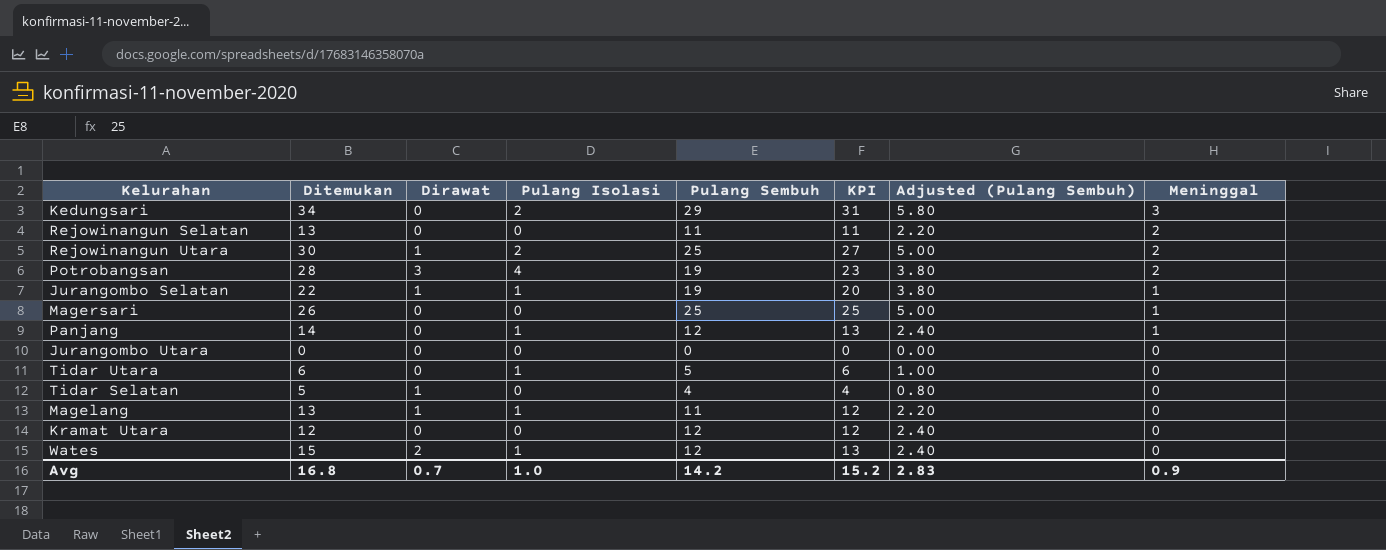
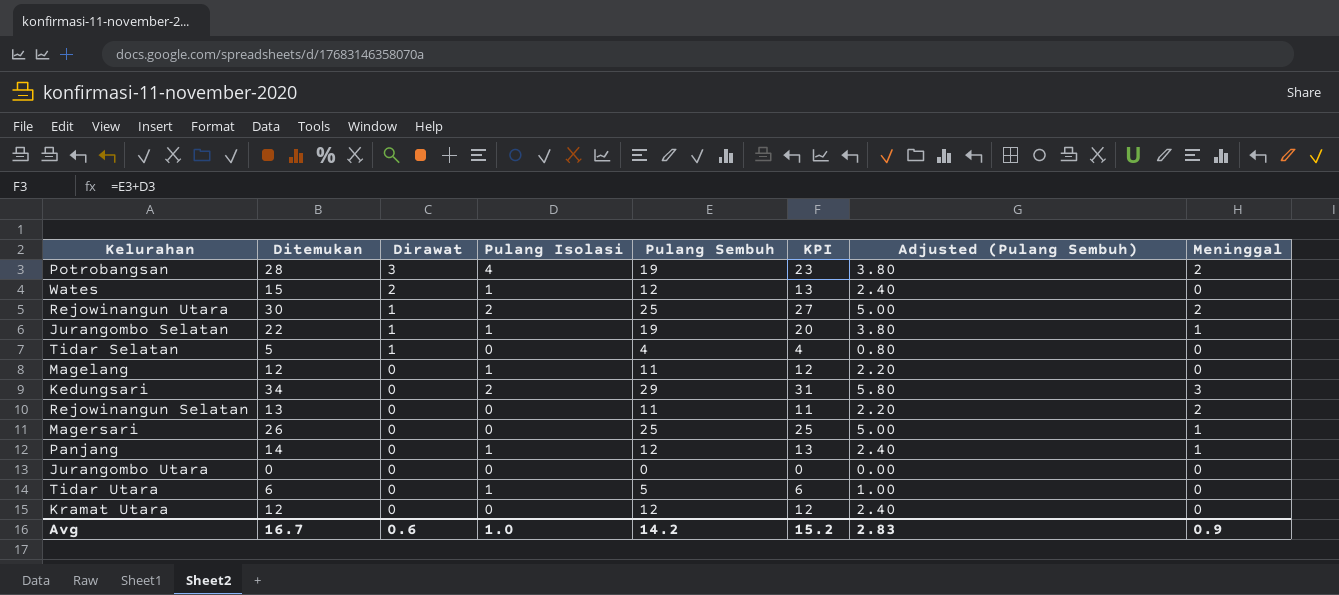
row order: Meninggal descending -> Dirawat descending
Magelang | Ditemukan: 13 -> 12
Magelang | Dirawat: 1 -> 0
Avg | Ditemukan: 16.8 -> 16.7
Avg | Dirawat: 0.7 -> 0.6

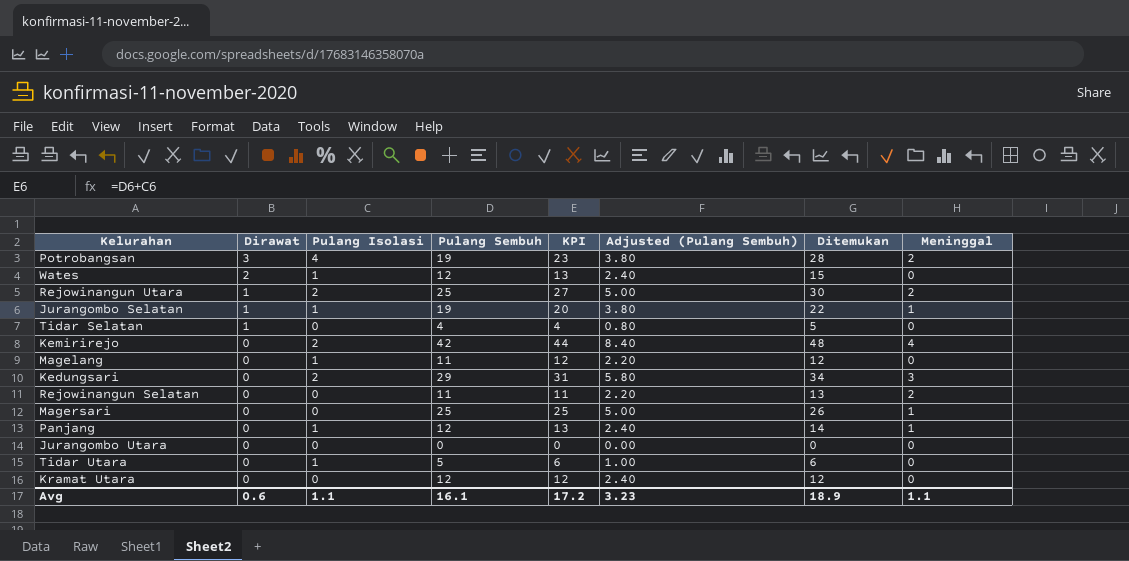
column Ditemukan | position: 2 -> 7
row Kemirirejo: none -> 0 | 2 | 42 | 44 | 8.40 | 48 | 4
Avg | Pulang Isolasi: 1.0 -> 1.1
Avg | Pulang Sembuh: 14.2 -> 16.1
Avg | KPI: 15.2 -> 17.2
Avg | Adjusted (Pulang Sembuh): 2.83 -> 3.23
Avg | Ditemukan: 16.7 -> 18.9
Avg | Meninggal: 0.9 -> 1.1

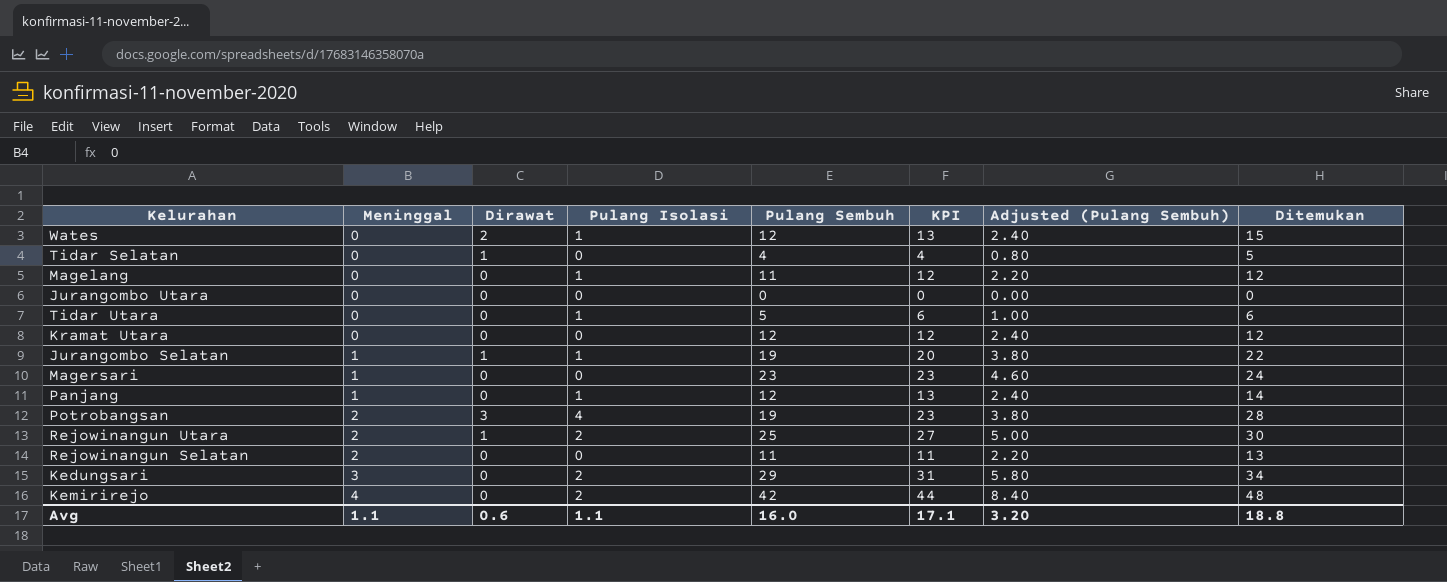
row order: Dirawat descending -> Meninggal ascending
column Meninggal | position: 8 -> 2
Magersari | Pulang Sembuh: 25 -> 23
Magersari | KPI: 25 -> 23
Magersari | Adjusted (Pulang Sembuh): 5.00 -> 4.60
Magersari | Ditemukan: 26 -> 24
Avg | Pulang Sembuh: 16.1 -> 16.0
Avg | KPI: 17.2 -> 17.1
Avg | Adjusted (Pulang Sembuh): 3.23 -> 3.20
Avg | Ditemukan: 18.9 -> 18.8

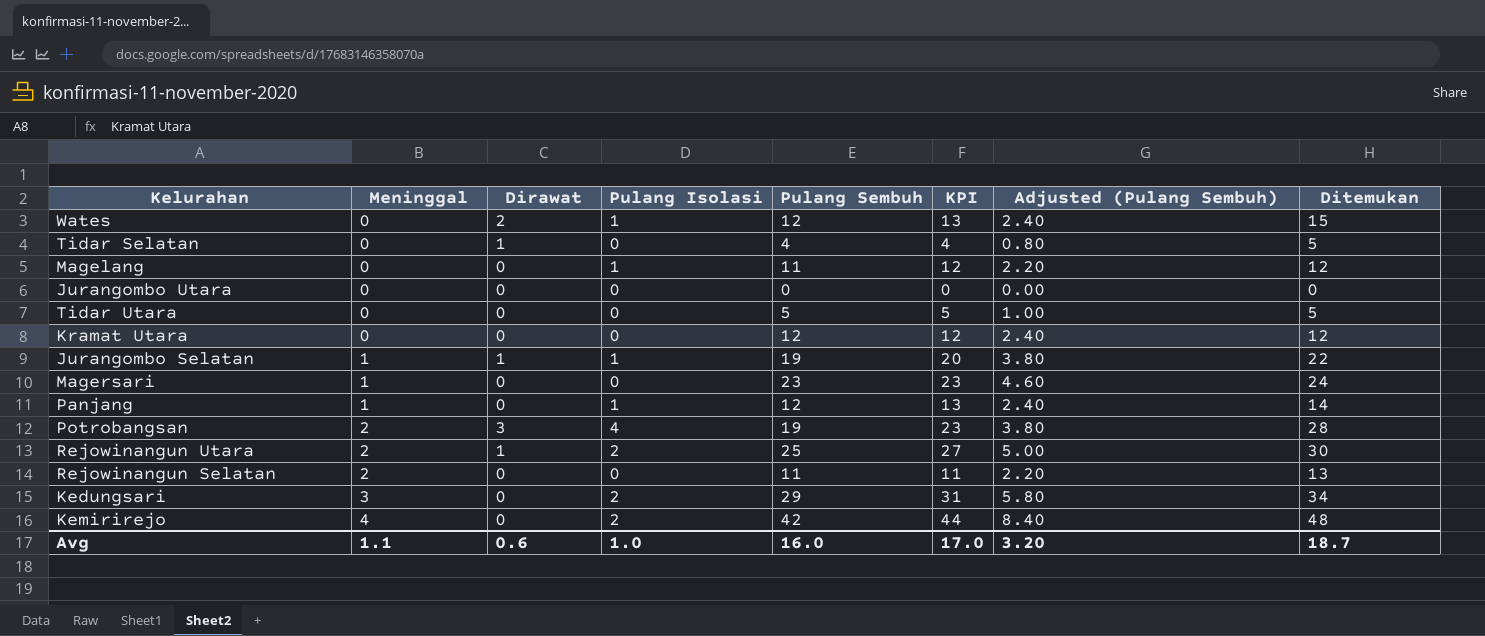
Tidar Utara | Pulang Isolasi: 1 -> 0
Tidar Utara | KPI: 6 -> 5
Tidar Utara | Ditemukan: 6 -> 5
Avg | Pulang Isolasi: 1.1 -> 1.0
Avg | KPI: 17.1 -> 17.0
Avg | Ditemukan: 18.8 -> 18.7

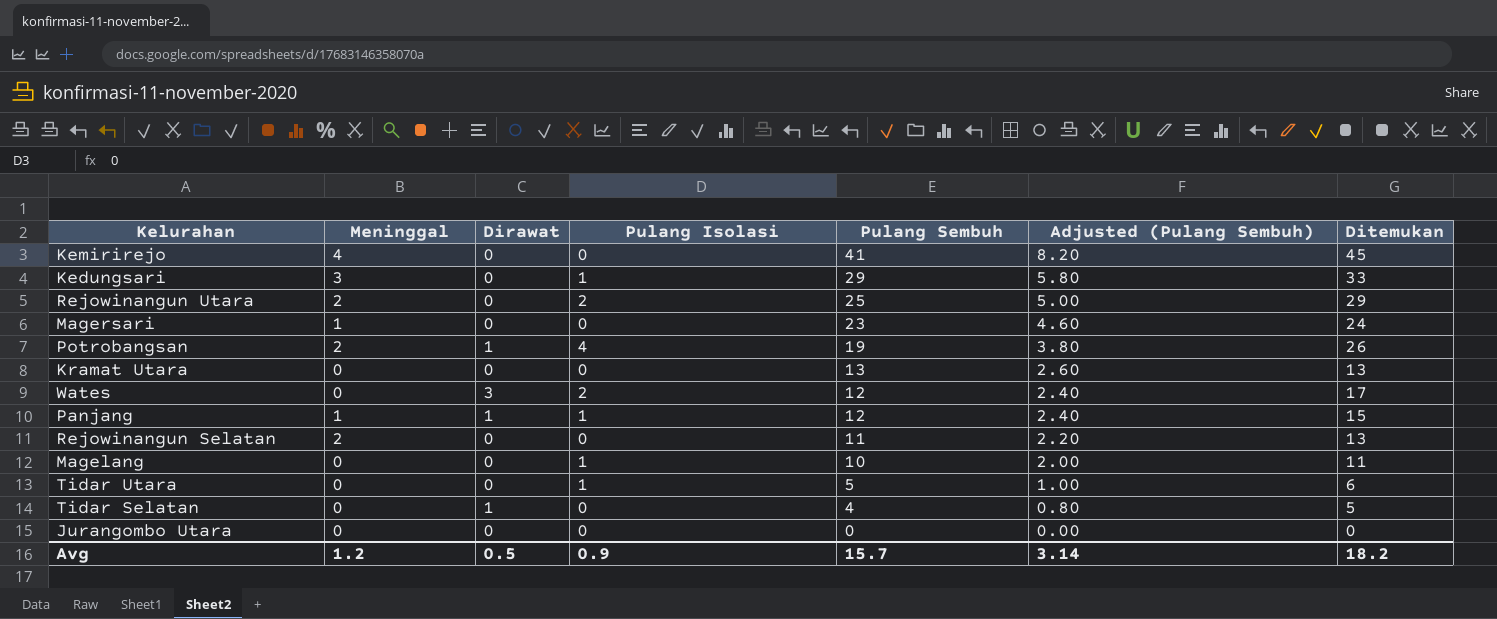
row order: Meninggal ascending -> Pulang Sembuh descending
column KPI | formula: [Pulang Isolasi] + [Pulang Sembuh] -> none
row Jurangombo Selatan: 1 | 1 | 1 | 19 | 20 | 3.80 | 22 -> none
Kemirirejo | Pulang Isolasi: 2 -> 0
Kemirirejo | Pulang Sembuh: 42 -> 41
Kemirirejo | Adjusted (Pulang Sembuh): 8.40 -> 8.20
Kemirirejo | Ditemukan: 48 -> 45
Kedungsari | Pulang Isolasi: 2 -> 1
Kedungsari | Ditemukan: 34 -> 33
Rejowinangun Utara | Dirawat: 1 -> 0
Rejowinangun Utara | Ditemukan: 30 -> 29
Potrobangsan | Dirawat: 3 -> 1
Potrobangsan | Ditemukan: 28 -> 26
Kramat Utara | Pulang Sembuh: 12 -> 13
Kramat Utara | Adjusted (Pulang Sembuh): 2.40 -> 2.60
Kramat Utara | Ditemukan: 12 -> 13
Wates | Dirawat: 2 -> 3
Wates | Pulang Isolasi: 1 -> 2
Wates | Ditemukan: 15 -> 17
Panjang | Dirawat: 0 -> 1
Panjang | Ditemukan: 14 -> 15
Magelang | Pulang Sembuh: 11 -> 10
Magelang | Adjusted (Pulang Sembuh): 2.20 -> 2.00
Magelang | Ditemukan: 12 -> 11
Tidar Utara | Pulang Isolasi: 0 -> 1
Tidar Utara | Ditemukan: 5 -> 6
Avg | Meninggal: 1.1 -> 1.2
Avg | Dirawat: 0.6 -> 0.5
Avg | Pulang Isolasi: 1.0 -> 0.9
Avg | Pulang Sembuh: 16.0 -> 15.7
Avg | Adjusted (Pulang Sembuh): 3.20 -> 3.14
Avg | Ditemukan: 18.7 -> 18.2

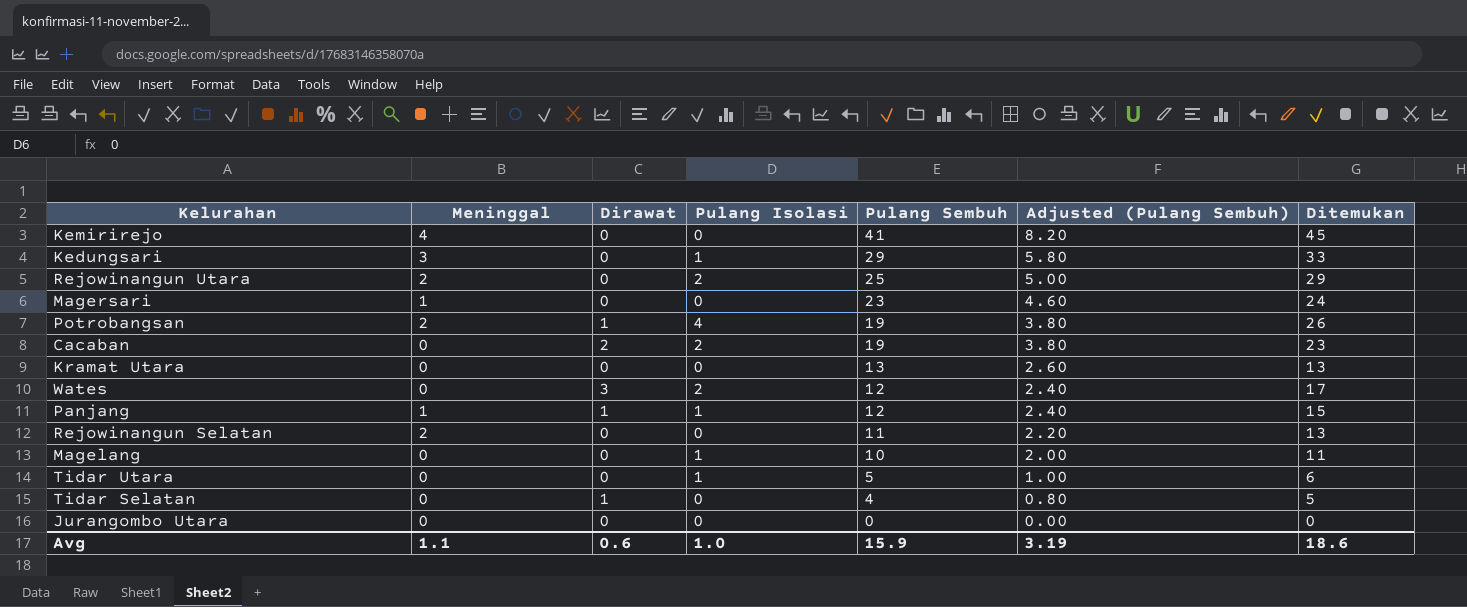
row Cacaban: none -> 0 | 2 | 2 | 19 | 3.80 | 23
Avg | Meninggal: 1.2 -> 1.1
Avg | Dirawat: 0.5 -> 0.6
Avg | Pulang Isolasi: 0.9 -> 1.0
Avg | Pulang Sembuh: 15.7 -> 15.9
Avg | Adjusted (Pulang Sembuh): 3.14 -> 3.19
Avg | Ditemukan: 18.2 -> 18.6

